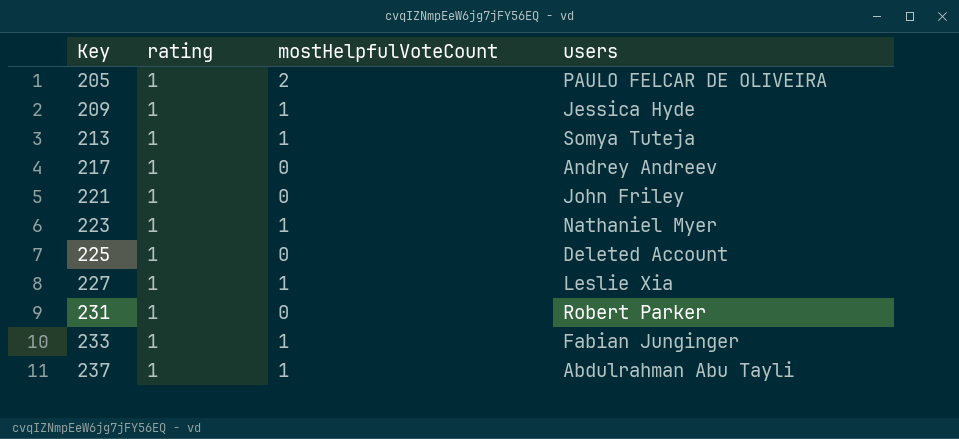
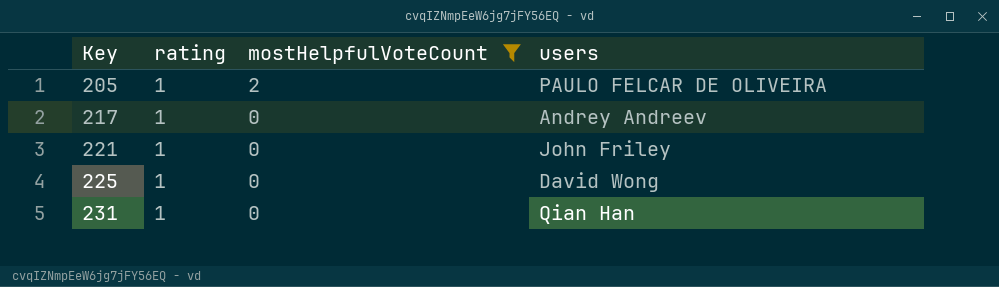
filter: none -> mostHelpfulVoteCount != 1
225 | users: Deleted Account -> David Wong
231 | users: Robert Parker -> Qian Han

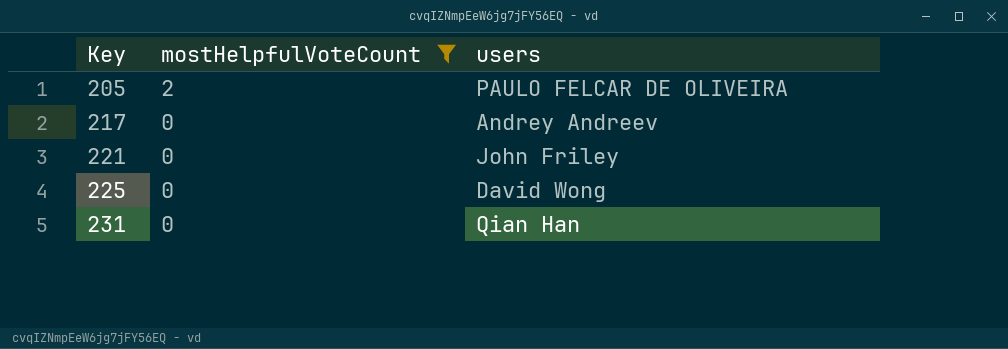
column rating | position: 2 -> none

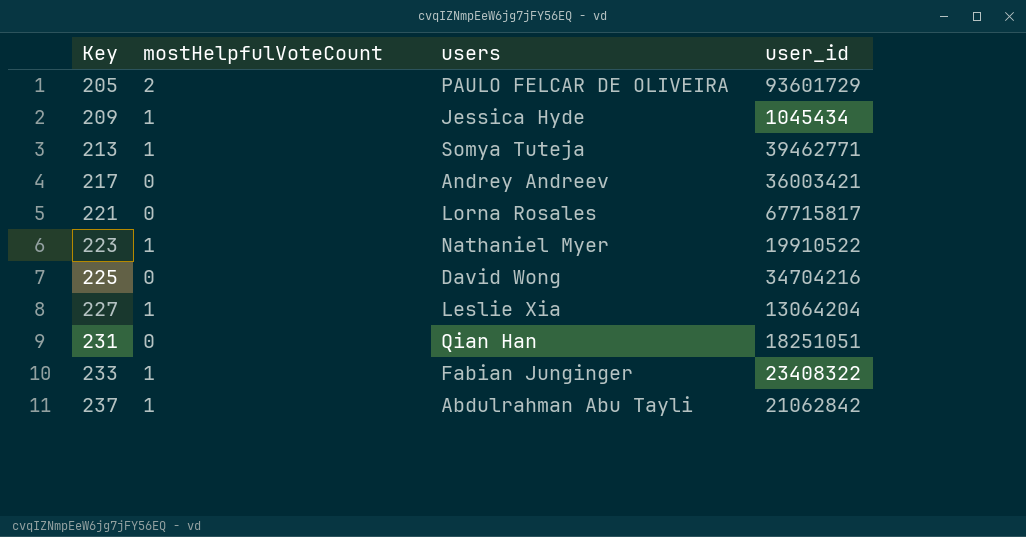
filter: mostHelpfulVoteCount != 1 -> none
column user_id | position: none -> 4
221 | users: John Friley -> Lorna Rosales

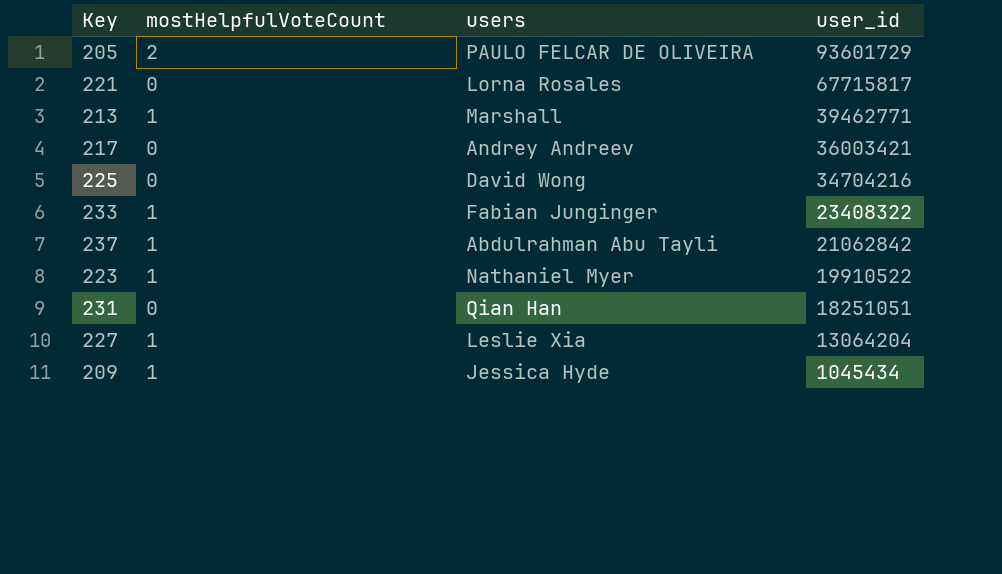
row order: Key ascending -> user_id descending
213 | users: Somya Tuteja -> Marshall

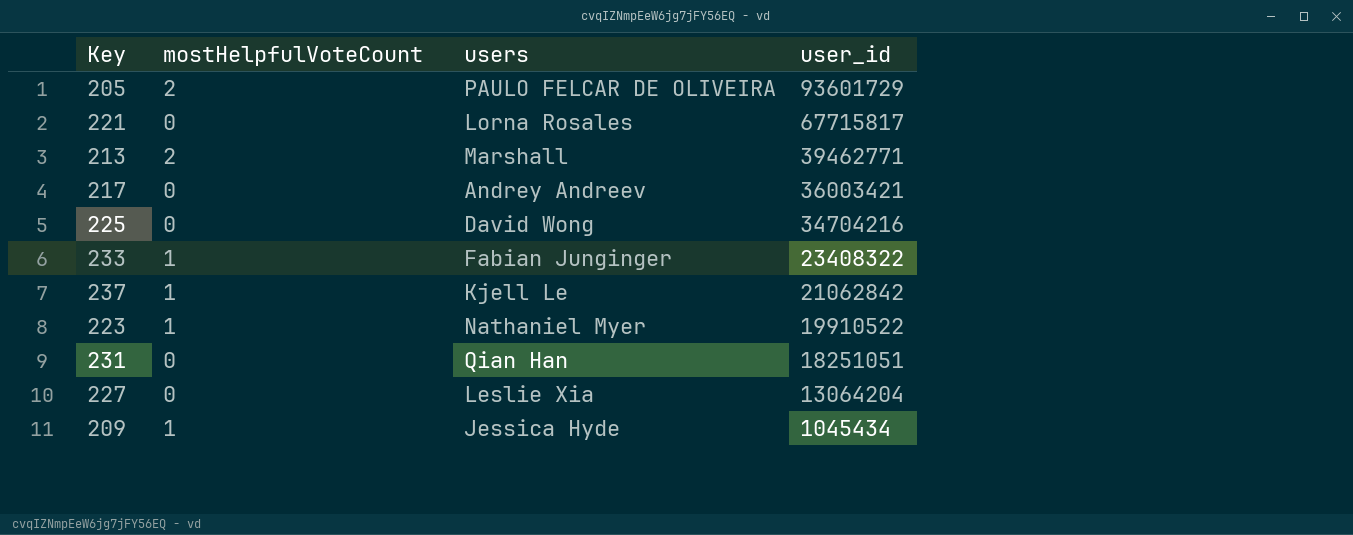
213 | mostHelpfulVoteCount: 1 -> 2
237 | users: Abdulrahman Abu Tayli -> Kjell Le
227 | mostHelpfulVoteCount: 1 -> 0

